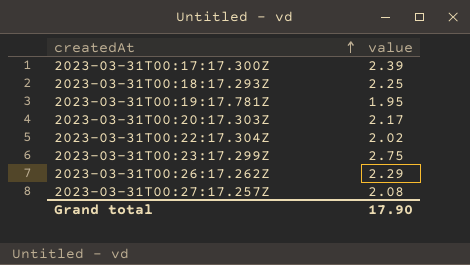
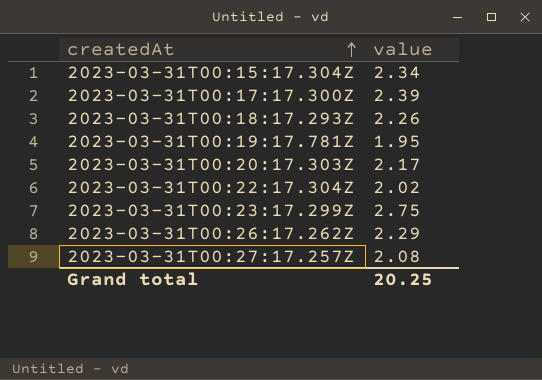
row 2023-03-31T00:15:17.304Z: none -> 2.34
2023-03-31T00:18:17.293Z | value: 2.25 -> 2.26
Grand total | value: 17.90 -> 20.25

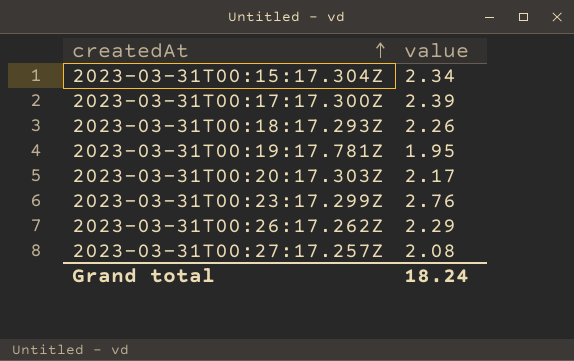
row 2023-03-31T00:22:17.304Z: 2.02 -> none
2023-03-31T00:23:17.299Z | value: 2.75 -> 2.76
Grand total | value: 20.25 -> 18.24

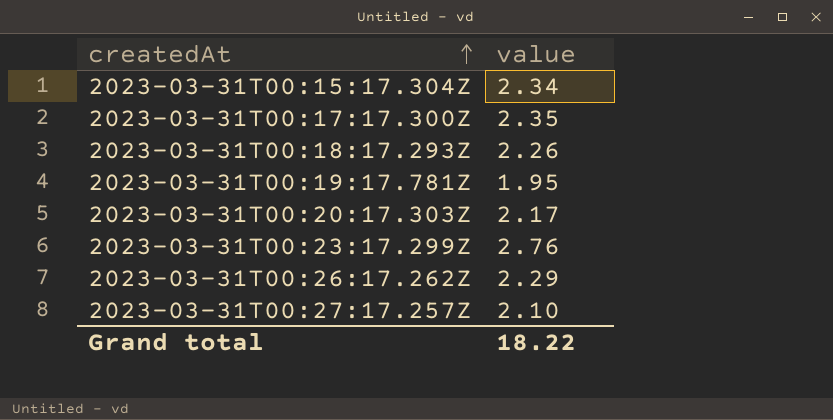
2023-03-31T00:17:17.300Z | value: 2.39 -> 2.35
2023-03-31T00:27:17.257Z | value: 2.08 -> 2.10
Grand total | value: 18.24 -> 18.22

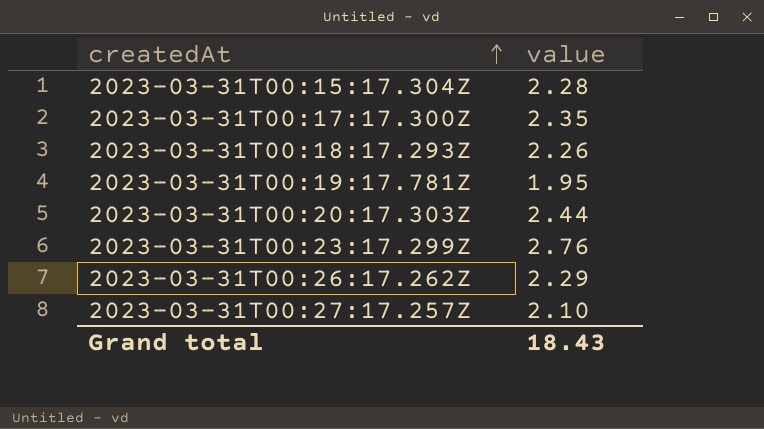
2023-03-31T00:15:17.304Z | value: 2.34 -> 2.28
2023-03-31T00:20:17.303Z | value: 2.17 -> 2.44
Grand total | value: 18.22 -> 18.43

